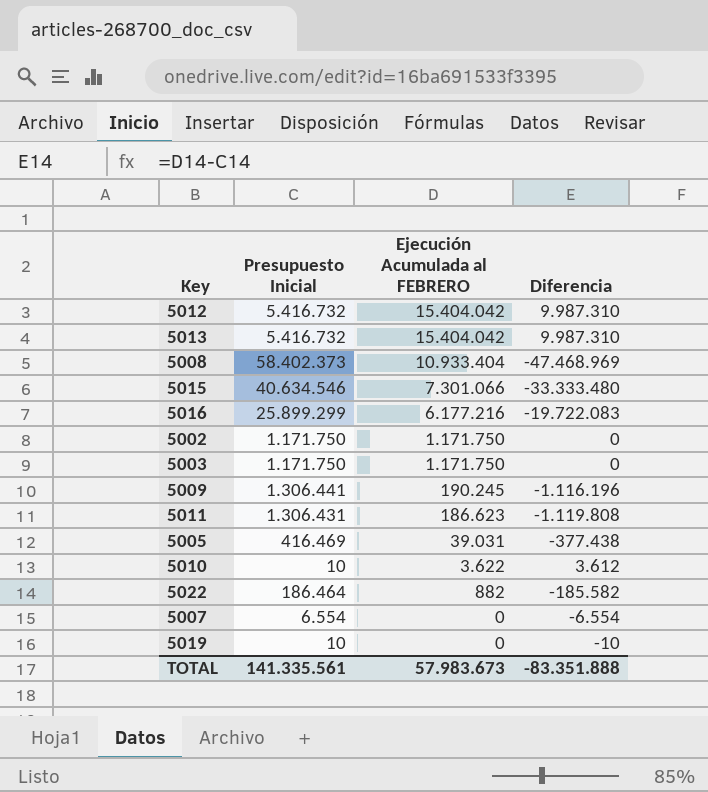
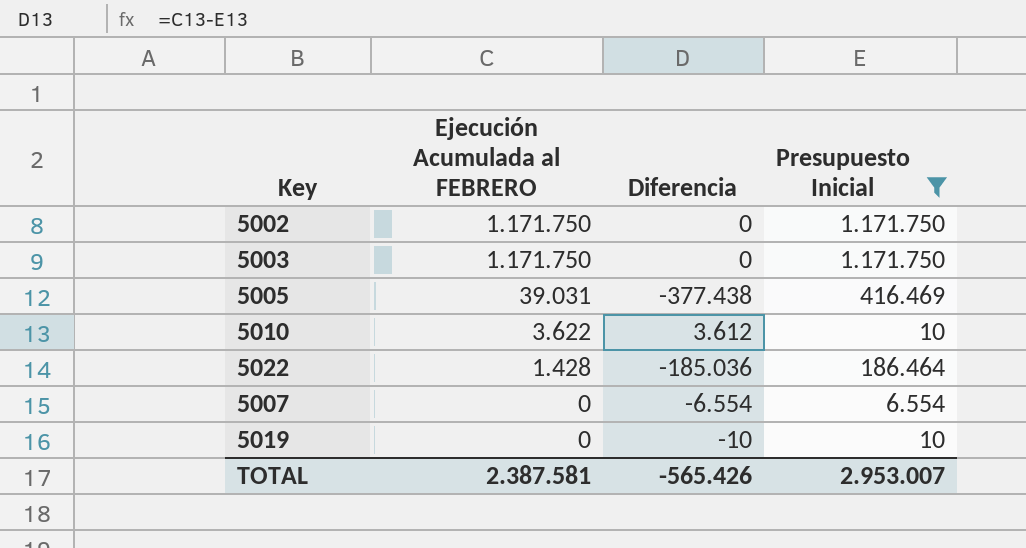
filter: none -> Presupuesto Inicial <= 1.171.750
column Presupuesto Inicial | position: 2 -> 4
5022 | Ejecución Acumulada al FEBRERO: 882 -> 1.428
5022 | Diferencia: -185.582 -> -185.036
TOTAL | Ejecución Acumulada al FEBRERO: 57.983.673 -> 2.387.581
TOTAL | Diferencia: -83.351.888 -> -565.426
TOTAL | Presupuesto Inicial: 141.335.561 -> 2.953.007

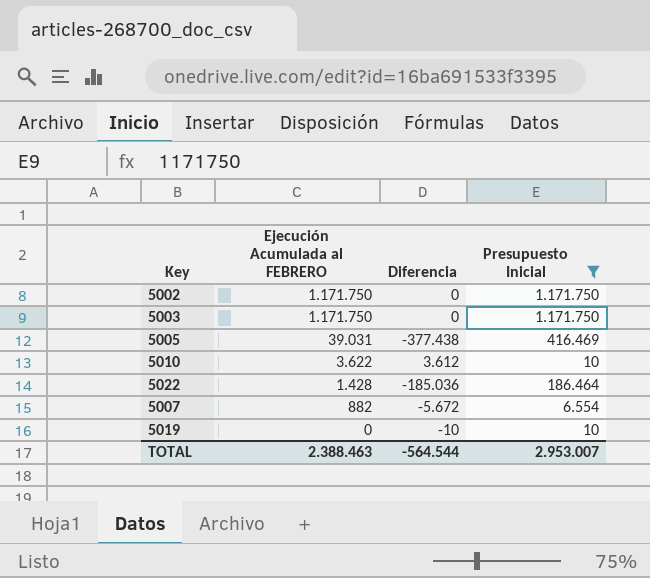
5007 | Ejecución Acumulada al FEBRERO: 0 -> 882
5007 | Diferencia: -6.554 -> -5.672
TOTAL | Ejecución Acumulada al FEBRERO: 2.387.581 -> 2.388.463
TOTAL | Diferencia: -565.426 -> -564.544

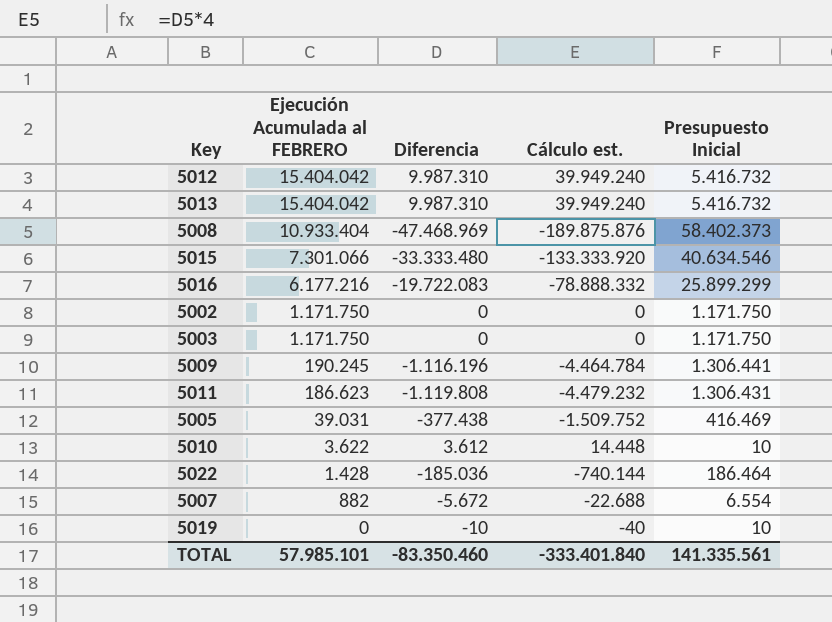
filter: Presupuesto Inicial <= 1.171.750 -> none
column Cálculo est. | formula: none -> [Diferencia] * 4
TOTAL | Ejecución Acumulada al FEBRERO: 2.388.463 -> 57.985.101
TOTAL | Diferencia: -564.544 -> -83.350.460
TOTAL | Presupuesto Inicial: 2.953.007 -> 141.335.561

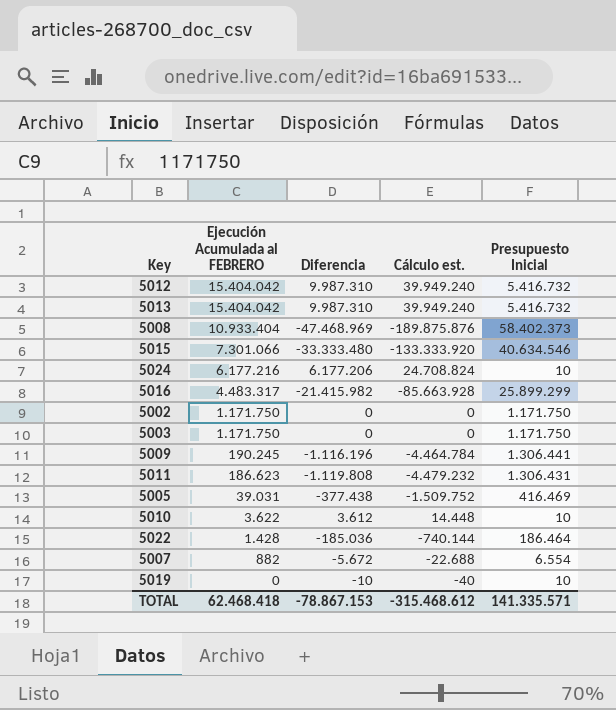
row 5024: none -> 6.177.216 | 6.177.206 | 24.708.824 | 10
5016 | Ejecución Acumulada al FEBRERO: 6.177.216 -> 4.483.317
5016 | Diferencia: -19.722.083 -> -21.415.982
5016 | Cálculo est.: -78.888.332 -> -85.663.928
TOTAL | Ejecución Acumulada al FEBRERO: 57.985.101 -> 62.468.418
TOTAL | Diferencia: -83.350.460 -> -78.867.153
TOTAL | Cálculo est.: -333.401.840 -> -315.468.612
TOTAL | Presupuesto Inicial: 141.335.561 -> 141.335.571

